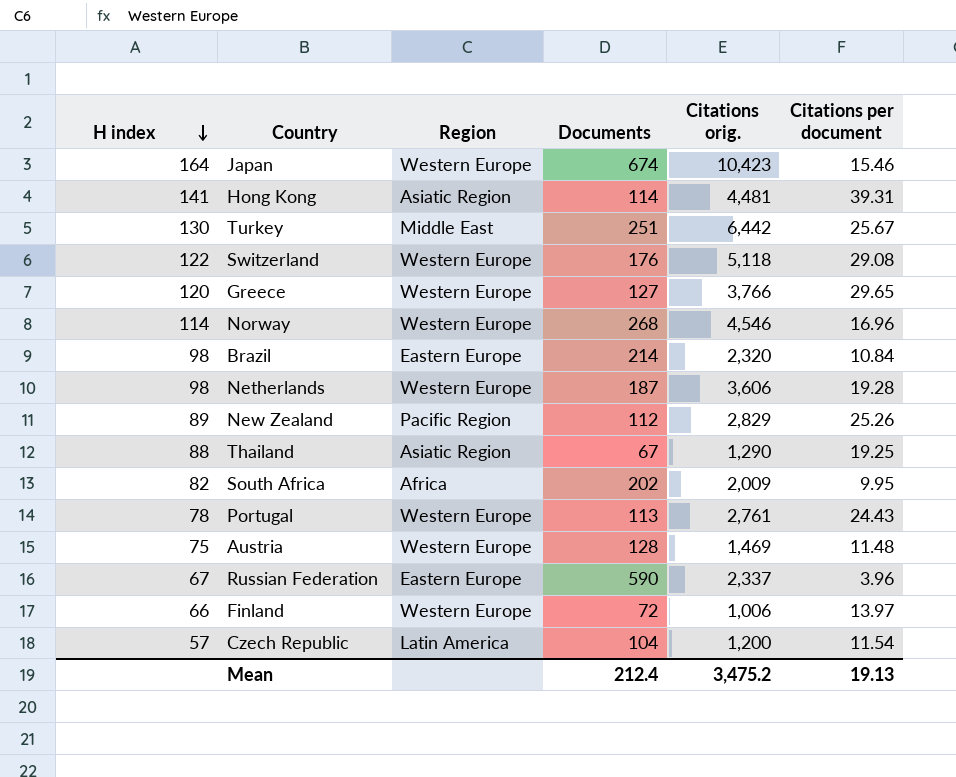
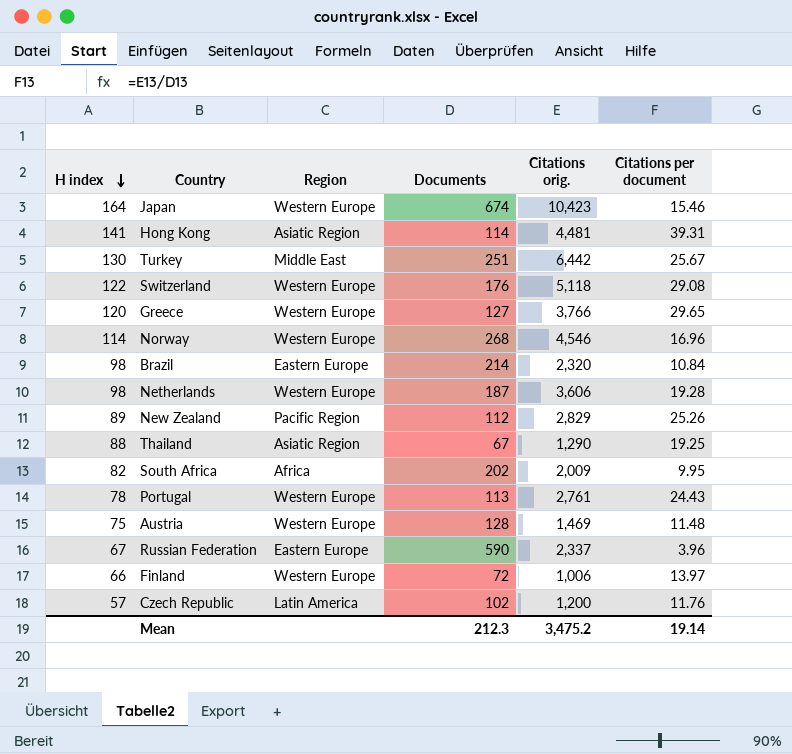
Czech Republic | Documents: 104 -> 102
Czech Republic | Citations per document: 11.54 -> 11.76
Mean | Documents: 212.4 -> 212.3
Mean | Citations per document: 19.13 -> 19.14

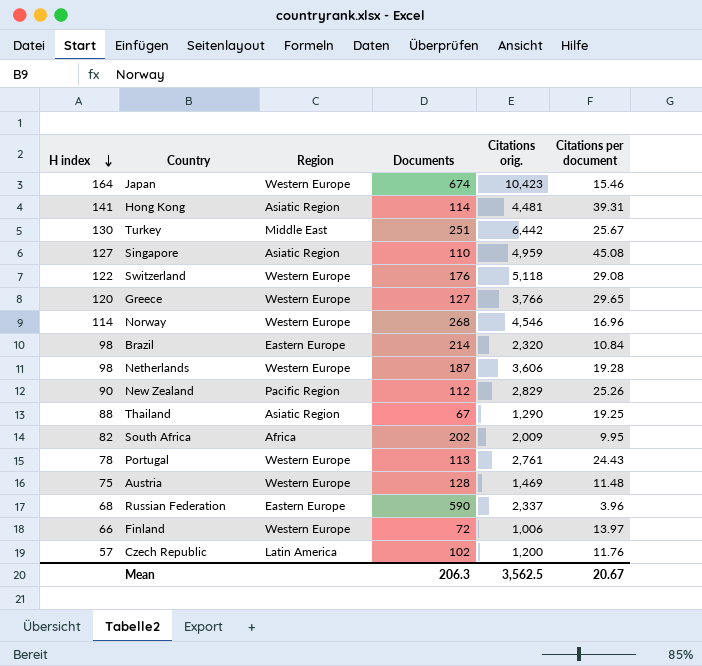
row Singapore: none -> 127 | Asiatic Region | 110 | 4,959 | 45.08
New Zealand | H index: 89 -> 90
Russian Federation | H index: 67 -> 68
Mean | Documents: 212.3 -> 206.3
Mean | Citations orig.: 3,475.2 -> 3,562.5
Mean | Citations per document: 19.14 -> 20.67

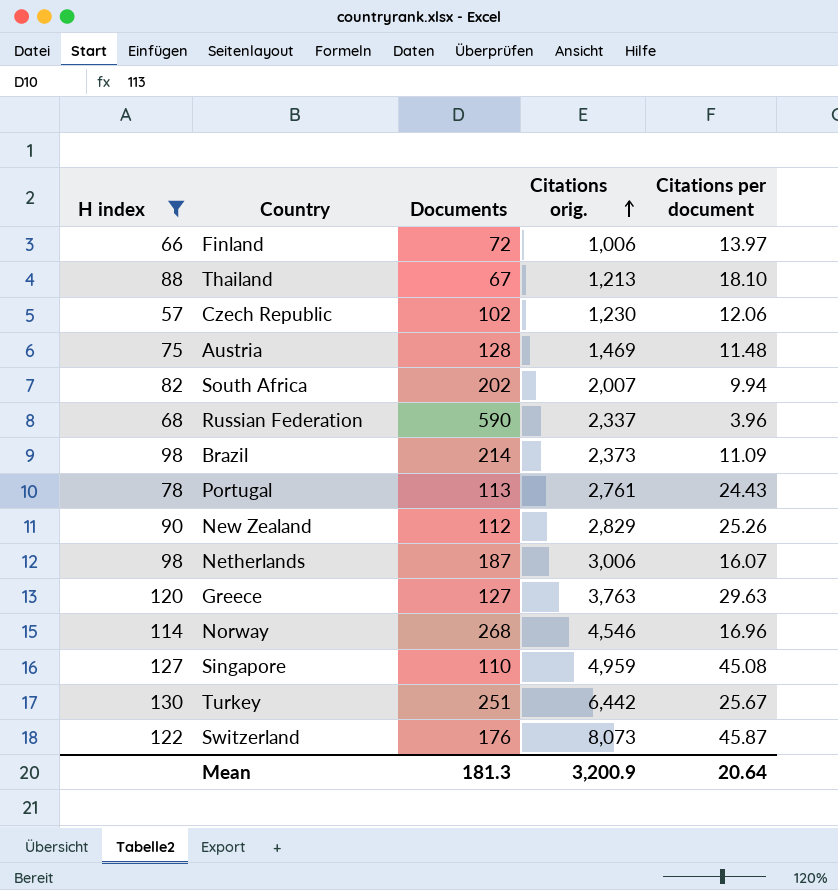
filter: none -> H index <= 130
row order: H index descending -> Citations orig. ascending
column Region | position: 3 -> none
Thailand | Citations orig.: 1,290 -> 1,213
Thailand | Citations per document: 19.25 -> 18.10
Czech Republic | Citations orig.: 1,200 -> 1,230
Czech Republic | Citations per document: 11.76 -> 12.06
South Africa | Citations orig.: 2,009 -> 2,007
South Africa | Citations per document: 9.95 -> 9.94
Brazil | Citations orig.: 2,320 -> 2,373
Brazil | Citations per document: 10.84 -> 11.09
Netherlands | Citations orig.: 3,606 -> 3,006
Netherlands | Citations per document: 19.28 -> 16.07
Greece | Citations orig.: 3,766 -> 3,763
Greece | Citations per document: 29.65 -> 29.63
Switzerland | Citations orig.: 5,118 -> 8,073
Switzerland | Citations per document: 29.08 -> 45.87
Mean | Documents: 206.3 -> 181.3
Mean | Citations orig.: 3,562.5 -> 3,200.9
Mean | Citations per document: 20.67 -> 20.64

